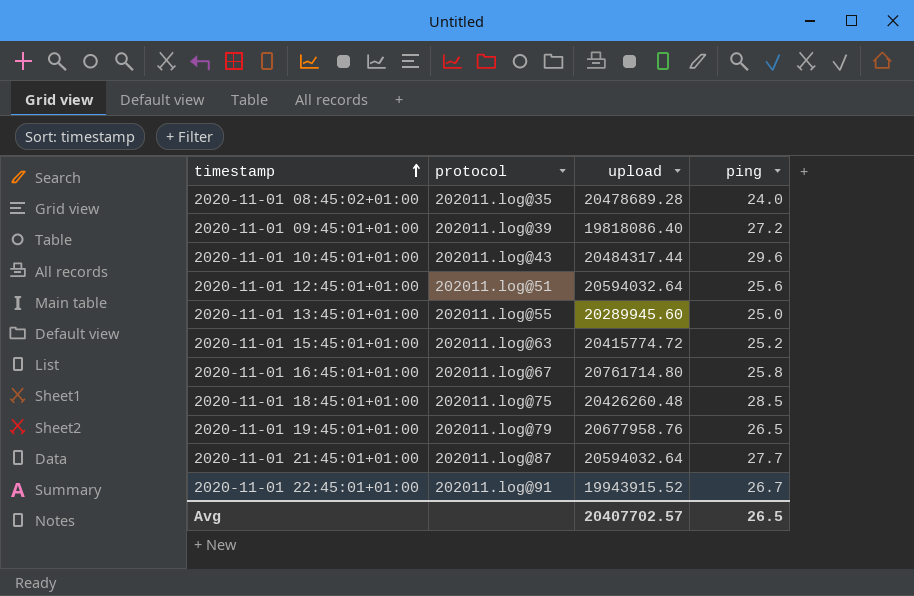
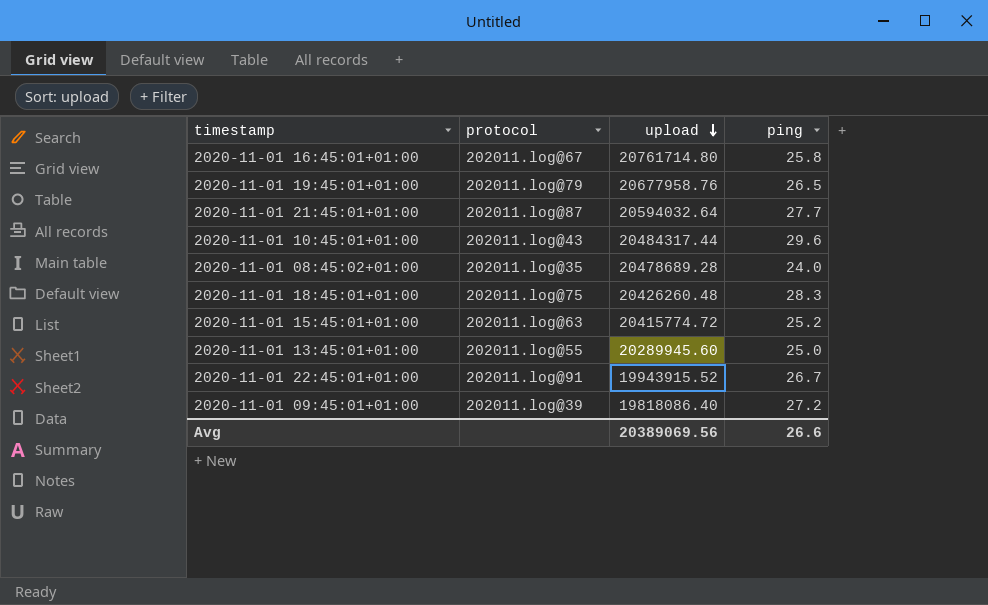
row order: timestamp ascending -> upload descending
row 2020-11-01 12:45:01+01:00: 202011.log@51 | 20594032.64 | 25.6 -> none
2020-11-01 18:45:01+01:00 | ping: 28.5 -> 28.3
Avg | upload: 20407702.57 -> 20389069.56
Avg | ping: 26.5 -> 26.6

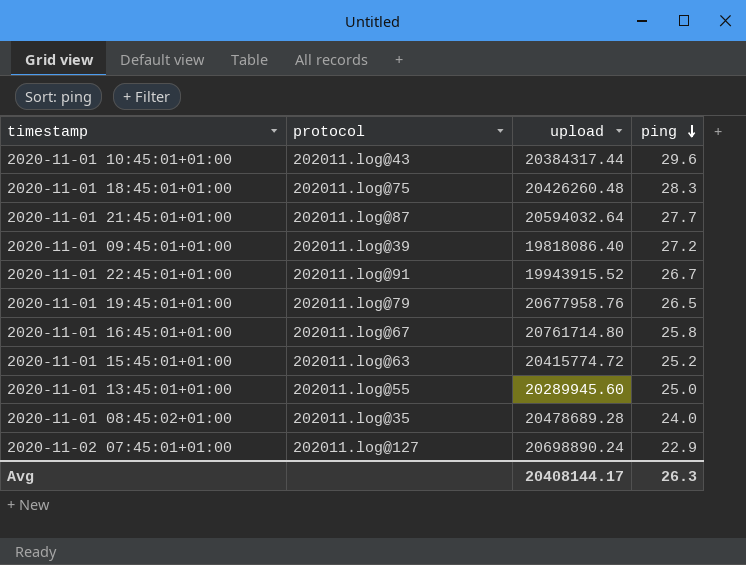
row order: upload descending -> ping descending
2020-11-01 10:45:01+01:00 | upload: 20484317.44 -> 20384317.44
row 2020-11-02 07:45:01+01:00: none -> 202011.log@127 | 20698890.24 | 22.9
Avg | upload: 20389069.56 -> 20408144.17
Avg | ping: 26.6 -> 26.3

